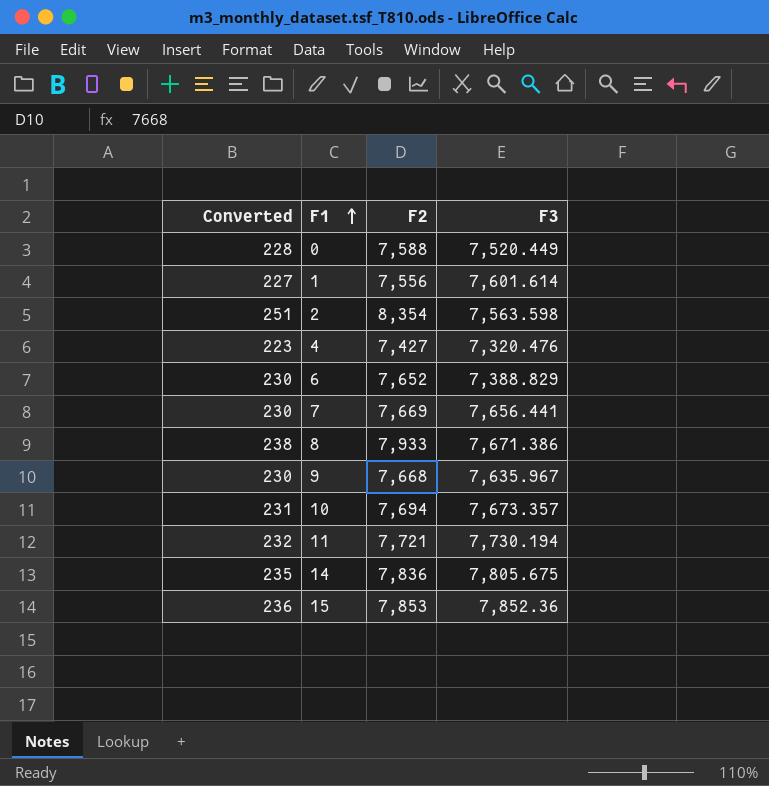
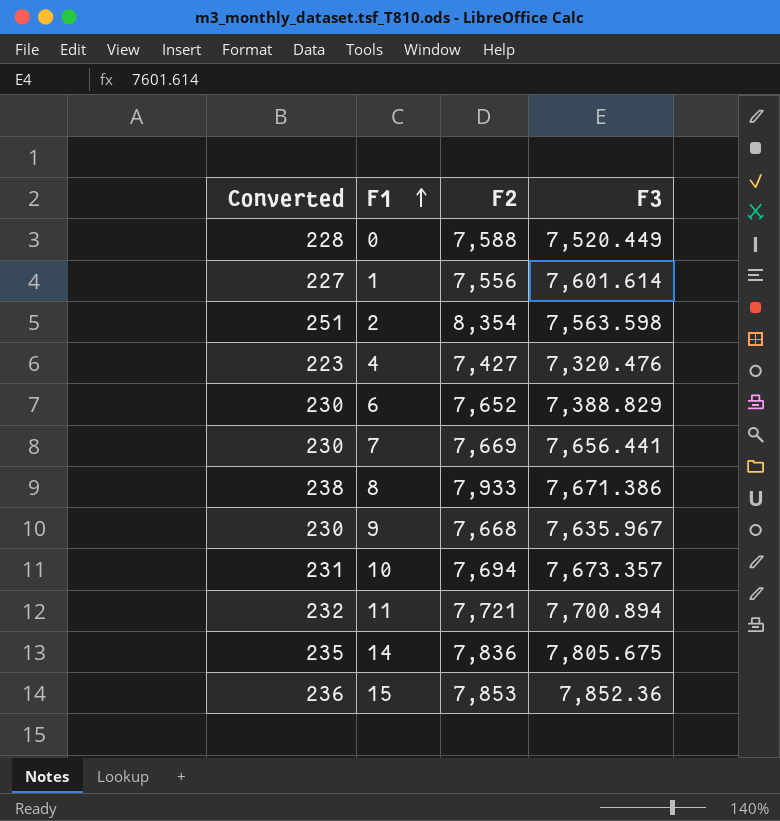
11 | F3: 7,730.194 -> 7,700.894

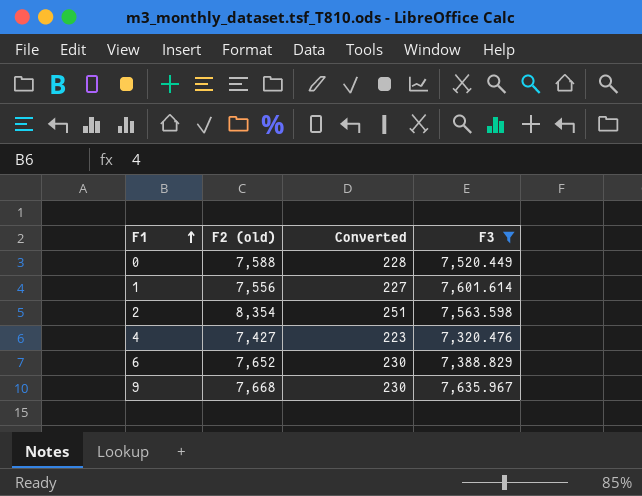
filter: none -> F3 <= 7,635.967
column name: F2 -> F2 (old)
column Converted | position: 1 -> 3

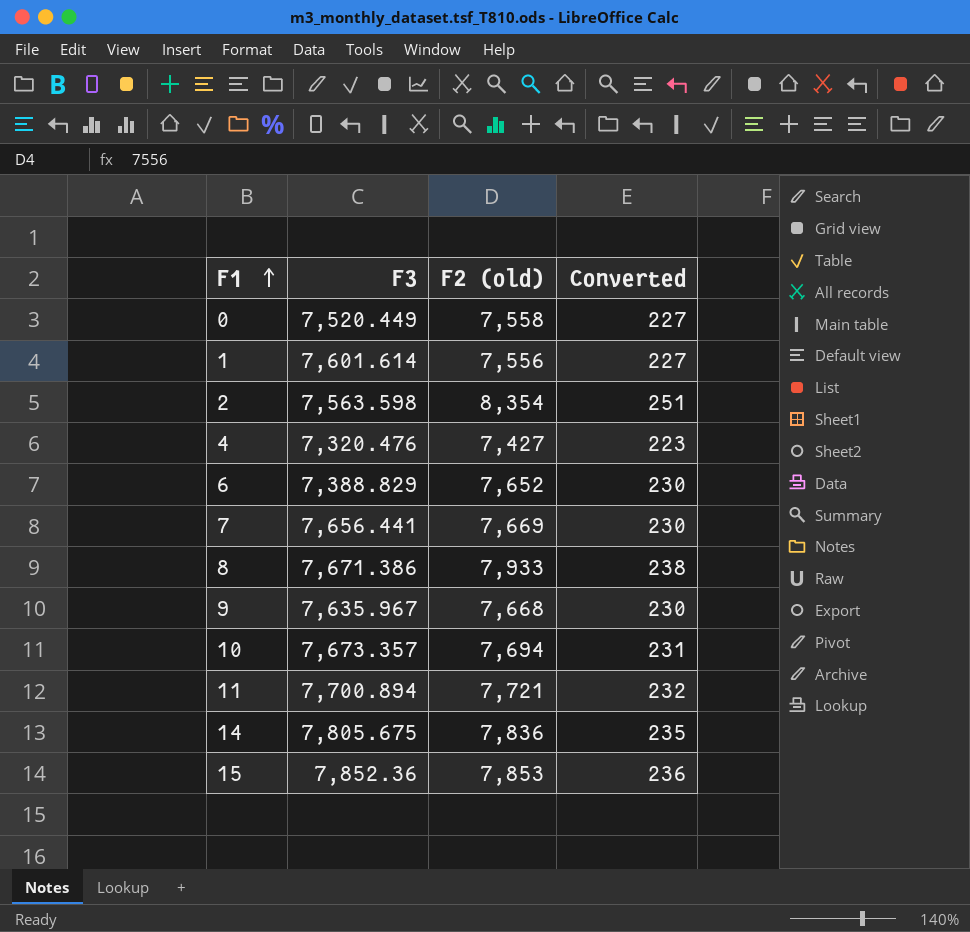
filter: F3 <= 7,635.967 -> none
column F3 | position: 4 -> 2
0 | F2 (old): 7,588 -> 7,558
0 | Converted: 228 -> 227

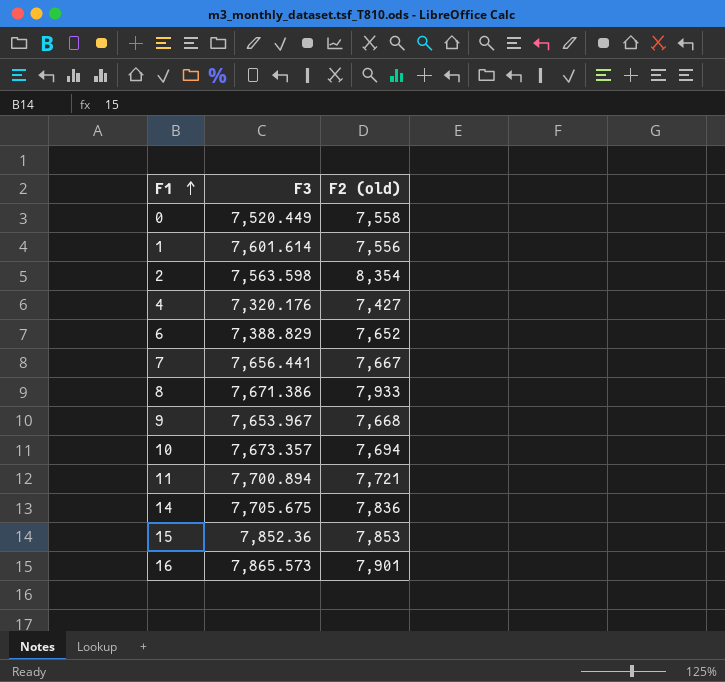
column Converted | formula: [F2 (old)] * 0.03 -> none
4 | F3: 7,320.476 -> 7,320.176
7 | F2 (old): 7,669 -> 7,667
9 | F3: 7,635.967 -> 7,653.967
14 | F3: 7,805.675 -> 7,705.675
row 16: none -> 7,865.573 | 7,901

